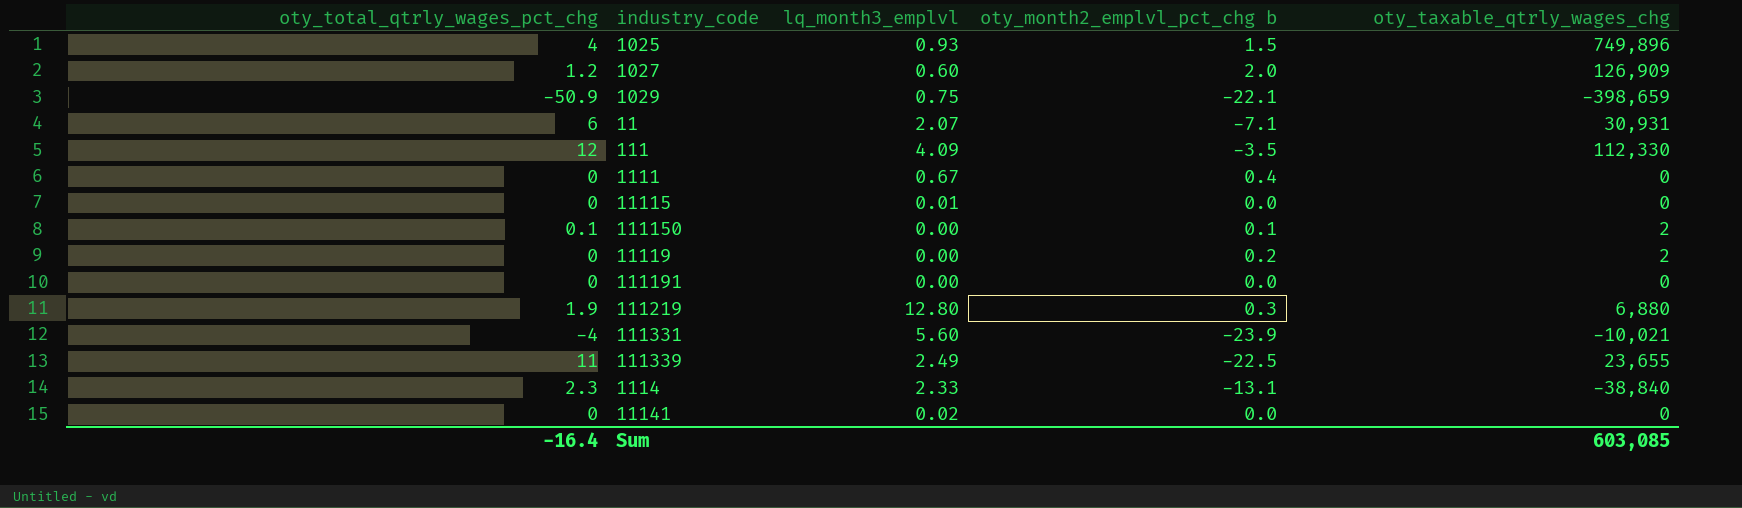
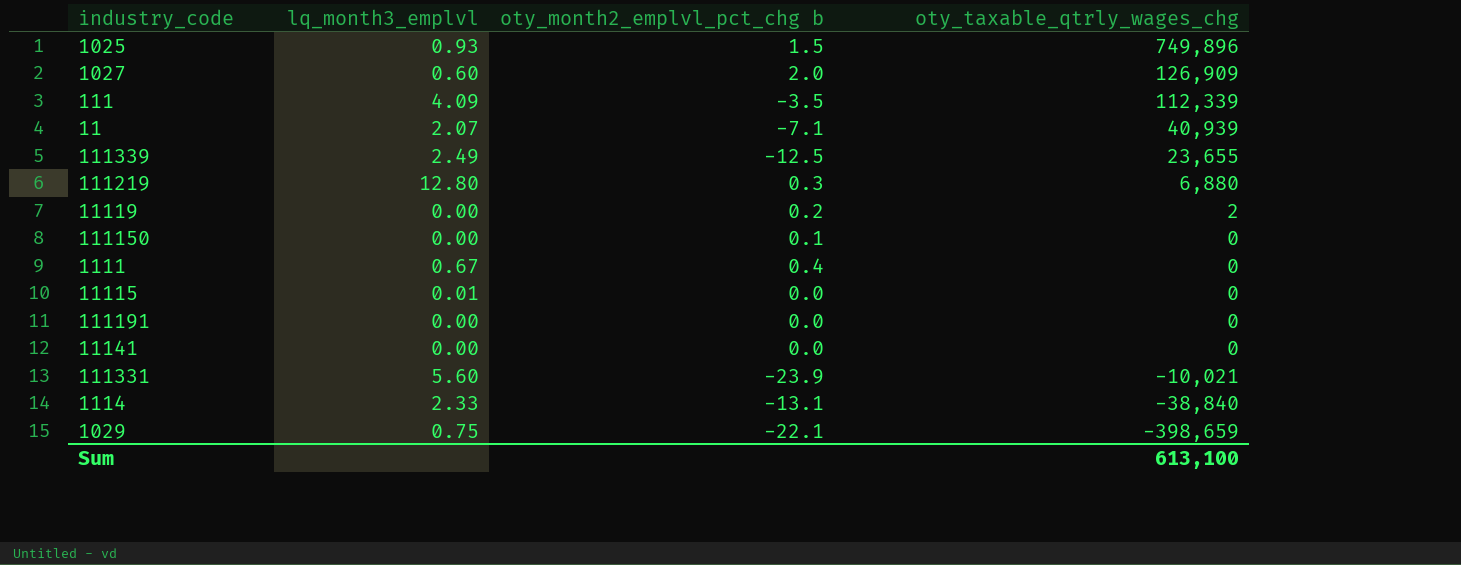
row order: none -> oty_taxable_qtrly_wages_chg descending
column oty_total_qtrly_wages_pct_chg | position: 1 -> none
111 | oty_taxable_qtrly_wages_chg: 112,330 -> 112,339
11 | oty_taxable_qtrly_wages_chg: 30,931 -> 40,939
111339 | oty_month2_emplvl_pct_chg b: -22.5 -> -12.5
111150 | oty_taxable_qtrly_wages_chg: 2 -> 0
11141 | lq_month3_emplvl: 0.02 -> 0.00
Sum | oty_taxable_qtrly_wages_chg: 603,085 -> 613,100

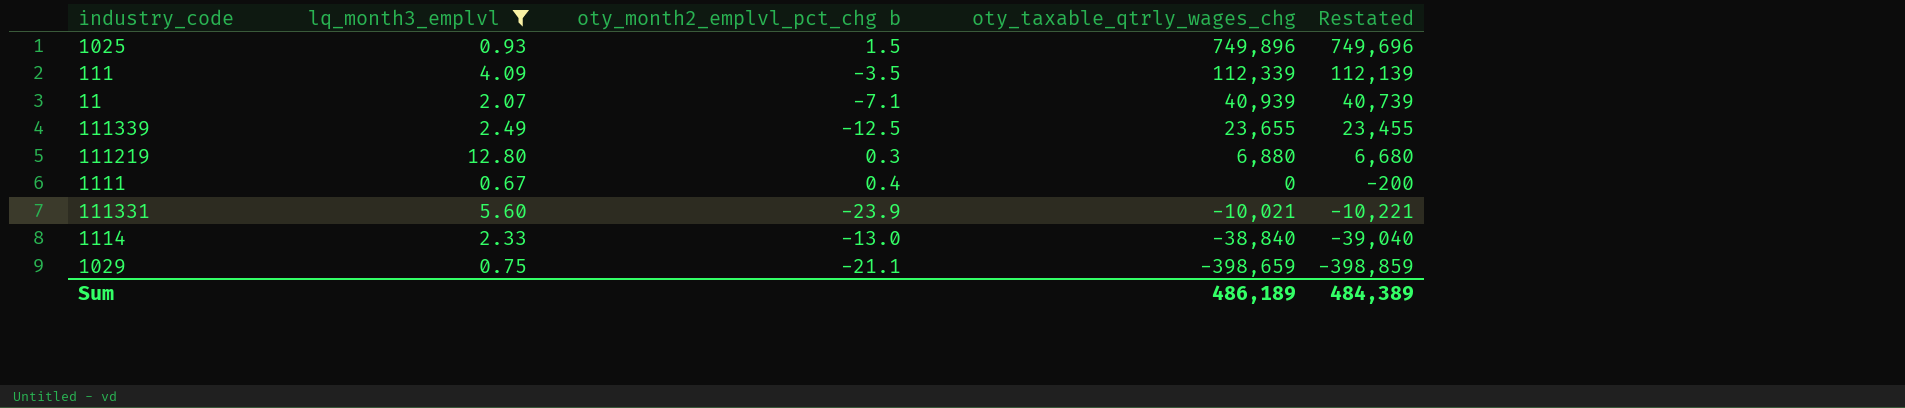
filter: none -> lq_month3_emplvl >= 0.67
column Restated | formula: none -> [oty_taxable_qtrly_wages_chg] - 200
1114 | oty_month2_emplvl_pct_chg b: -13.1 -> -13.0
1029 | oty_month2_emplvl_pct_chg b: -22.1 -> -21.1
Sum | oty_taxable_qtrly_wages_chg: 613,100 -> 486,189

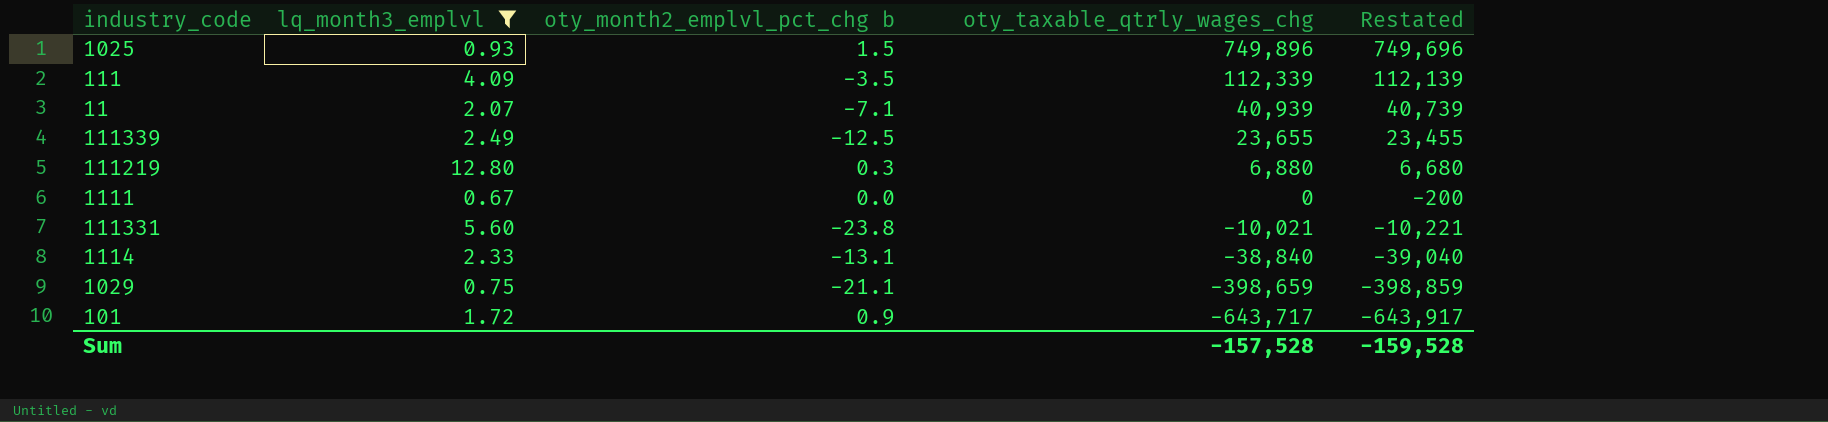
1111 | oty_month2_emplvl_pct_chg b: 0.4 -> 0.0
111331 | oty_month2_emplvl_pct_chg b: -23.9 -> -23.8
1114 | oty_month2_emplvl_pct_chg b: -13.0 -> -13.1
row 101: none -> 1.72 | 0.9 | -643,717 | -643,917
Sum | oty_taxable_qtrly_wages_chg: 486,189 -> -157,528
Sum | Restated: 484,389 -> -159,528

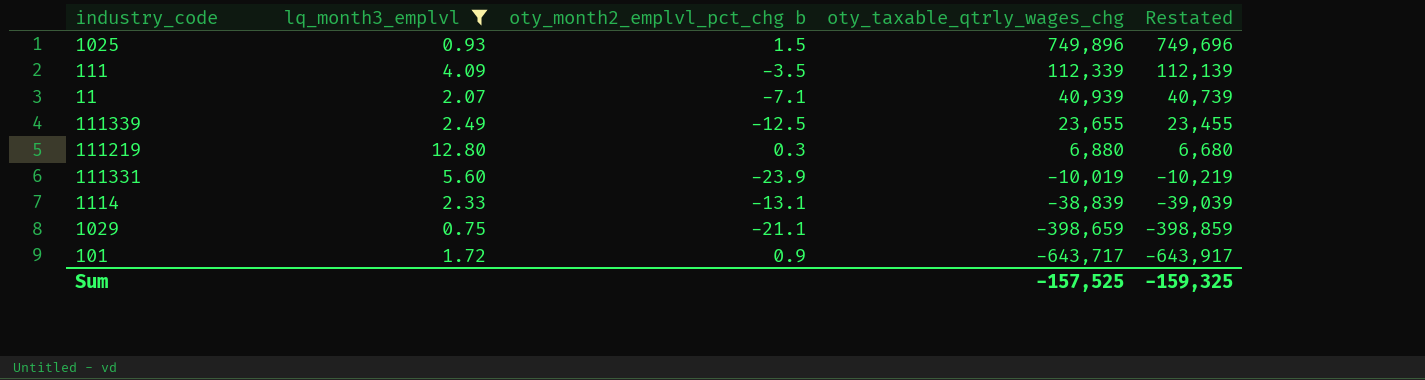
row 1111: 0.67 | 0.0 | 0 | -200 -> none
111331 | oty_month2_emplvl_pct_chg b: -23.8 -> -23.9
111331 | oty_taxable_qtrly_wages_chg: -10,021 -> -10,019
111331 | Restated: -10,221 -> -10,219
1114 | oty_taxable_qtrly_wages_chg: -38,840 -> -38,839
1114 | Restated: -39,040 -> -39,039
Sum | oty_taxable_qtrly_wages_chg: -157,528 -> -157,525
Sum | Restated: -159,528 -> -159,325

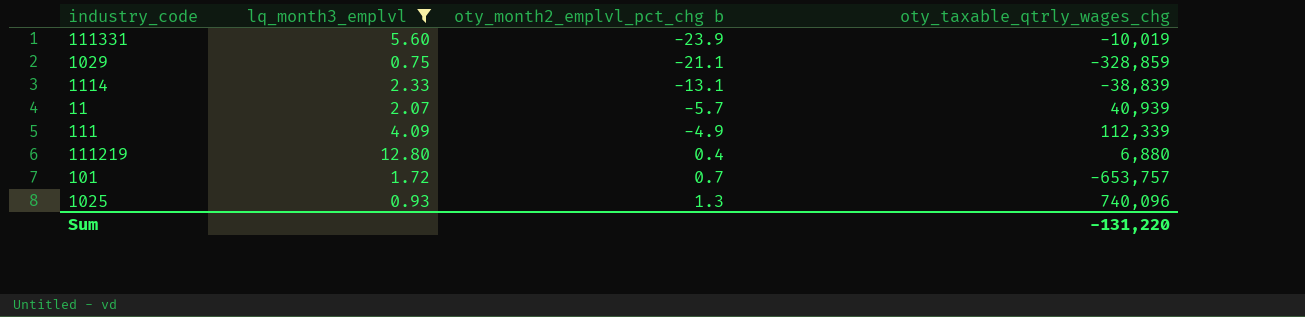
row order: oty_taxable_qtrly_wages_chg descending -> oty_month2_emplvl_pct_chg b ascending
column Restated | formula: [oty_taxable_qtrly_wages_chg] - 200 -> none
row 111339: 2.49 | -12.5 | 23,655 | 23,455 -> none
1029 | oty_taxable_qtrly_wages_chg: -398,659 -> -328,859
11 | oty_month2_emplvl_pct_chg b: -7.1 -> -5.7
111 | oty_month2_emplvl_pct_chg b: -3.5 -> -4.9
111219 | oty_month2_emplvl_pct_chg b: 0.3 -> 0.4
101 | oty_month2_emplvl_pct_chg b: 0.9 -> 0.7
101 | oty_taxable_qtrly_wages_chg: -643,717 -> -653,757
1025 | oty_month2_emplvl_pct_chg b: 1.5 -> 1.3
1025 | oty_taxable_qtrly_wages_chg: 749,896 -> 740,096
Sum | oty_taxable_qtrly_wages_chg: -157,525 -> -131,220

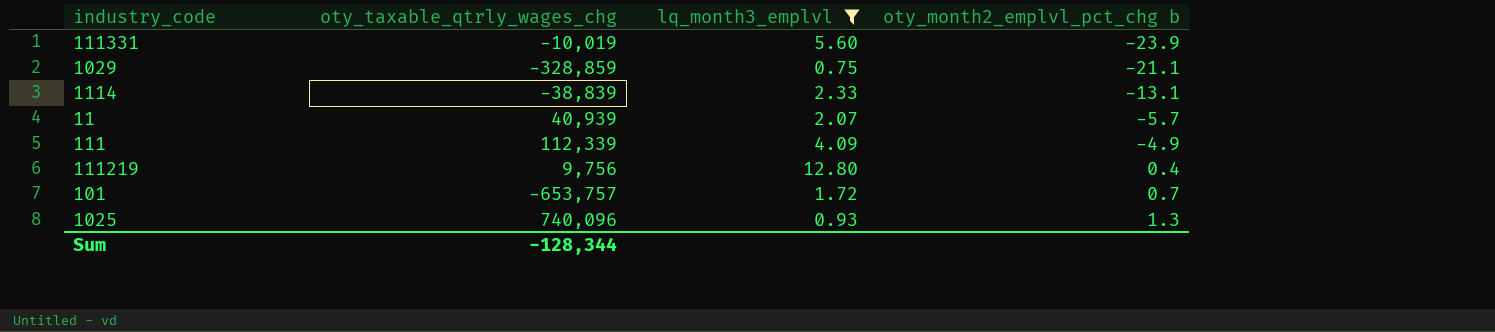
column oty_taxable_qtrly_wages_chg | position: 4 -> 2
111219 | oty_taxable_qtrly_wages_chg: 6,880 -> 9,756
Sum | oty_taxable_qtrly_wages_chg: -131,220 -> -128,344

